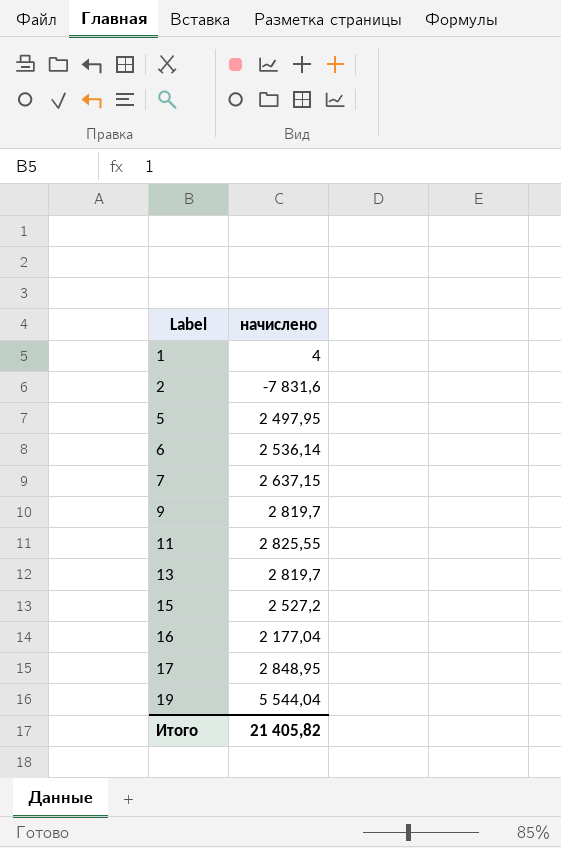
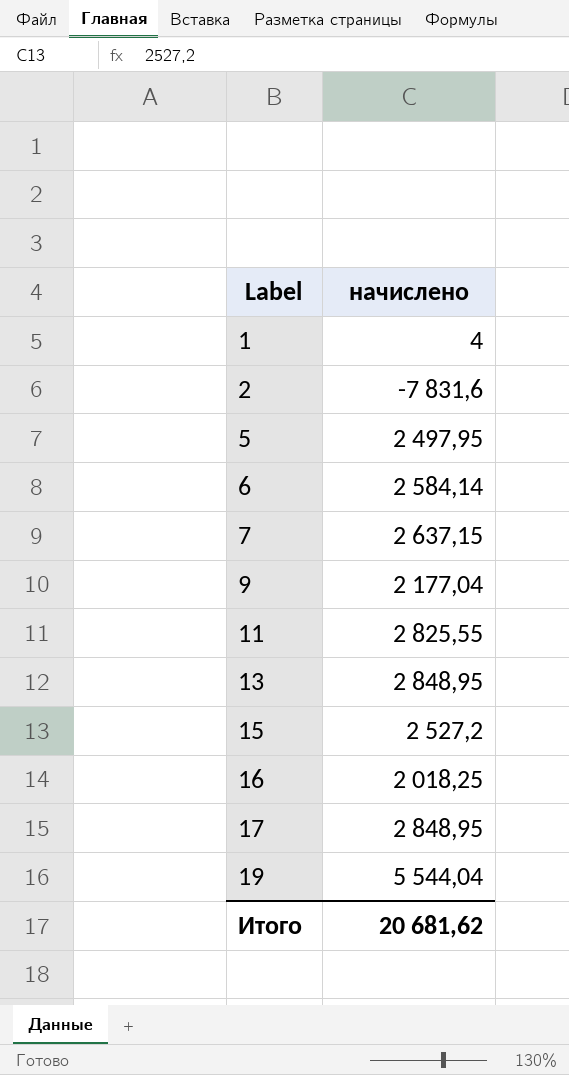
6 | начислено: 2 536,14 -> 2 584,14
9 | начислено: 2 819,7 -> 2 177,04
13 | начислено: 2 819,7 -> 2 848,95
16 | начислено: 2 177,04 -> 2 018,25
Итого | начислено: 21 405,82 -> 20 681,62

